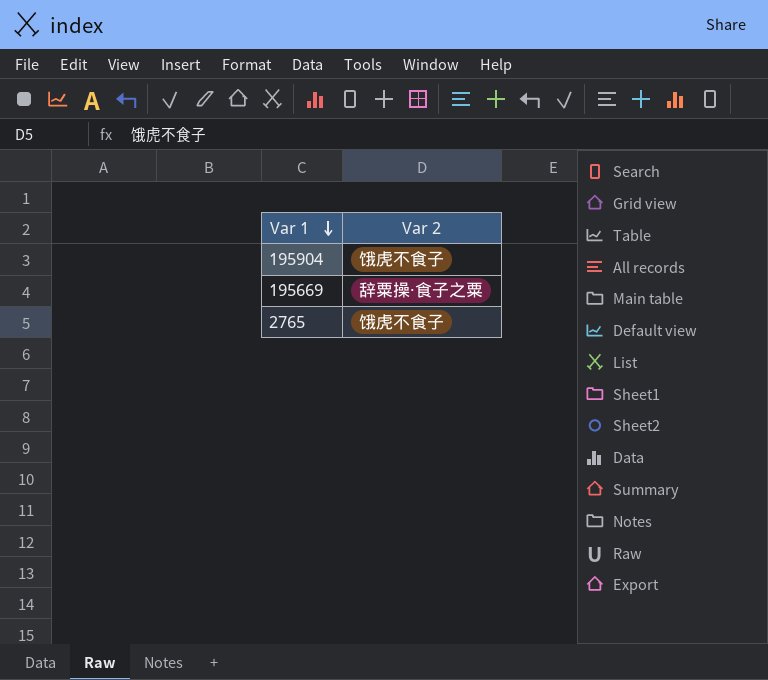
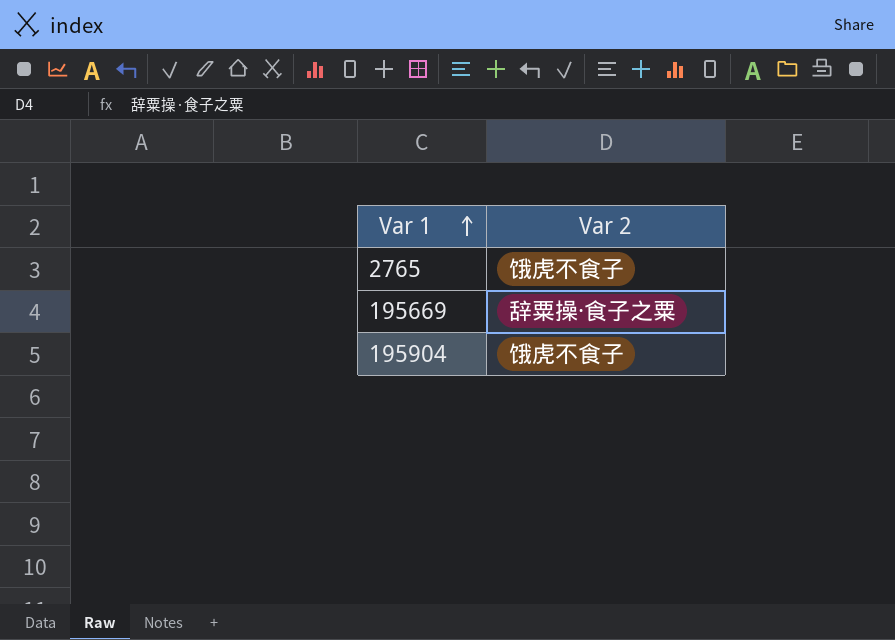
row order: Var 1 descending -> Var 1 ascending

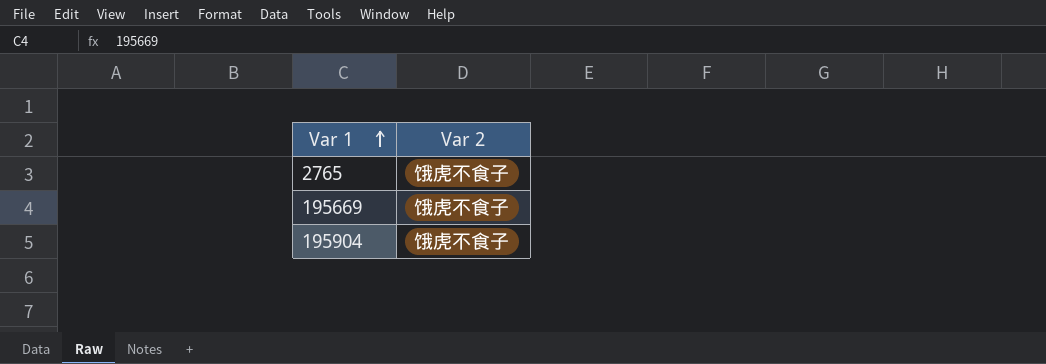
195669 | Var 2: 辞粟操·食子之粟 -> 饿虎不食子

